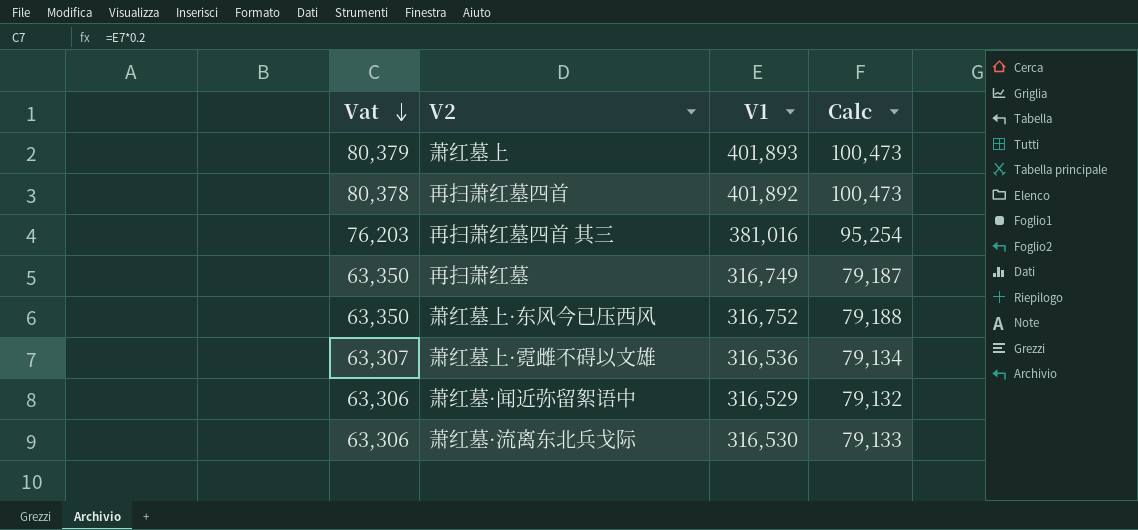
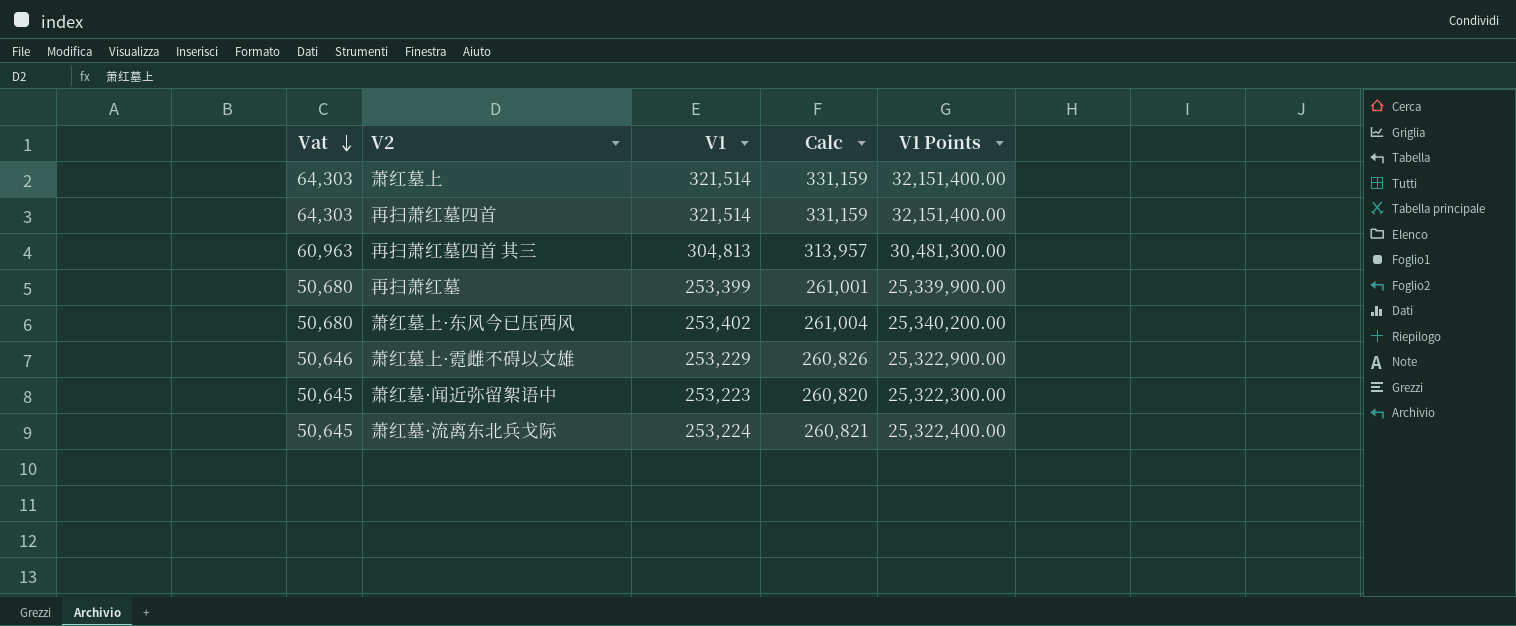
column Calc | formula: [V1] * 0.25 -> [V1] * 1.03
column V1 Points | formula: none -> [V1] * 100
萧红墓上 | Vat: 80,379 -> 64,303
萧红墓上 | V1: 401,893 -> 321,514
再扫萧红墓四首 | Vat: 80,378 -> 64,303
再扫萧红墓四首 | V1: 401,892 -> 321,514
再扫萧红墓四首 其三 | Vat: 76,203 -> 60,963
再扫萧红墓四首 其三 | V1: 381,016 -> 304,813
再扫萧红墓 | Vat: 63,350 -> 50,680
再扫萧红墓 | V1: 316,749 -> 253,399
萧红墓上·东风今已压西风 | Vat: 63,350 -> 50,680
萧红墓上·东风今已压西风 | V1: 316,752 -> 253,402
萧红墓上·霓雌不碍以文雄 | Vat: 63,307 -> 50,646
萧红墓上·霓雌不碍以文雄 | V1: 316,536 -> 253,229
萧红墓·闻近弥留絮语中 | Vat: 63,306 -> 50,645
萧红墓·闻近弥留絮语中 | V1: 316,529 -> 253,223
萧红墓·流离东北兵戈际 | Vat: 63,306 -> 50,645
萧红墓·流离东北兵戈际 | V1: 316,530 -> 253,224

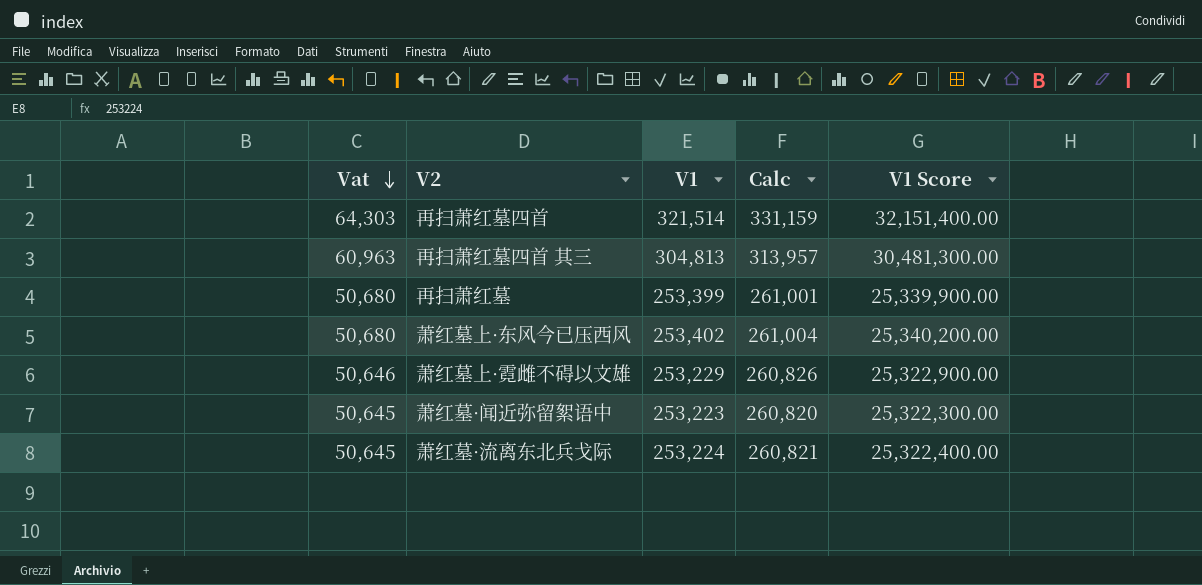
column name: V1 Points -> V1 Score
row 萧红墓上: 64,303 | 321,514 | 331,159 | 32,151,400.00 -> none

